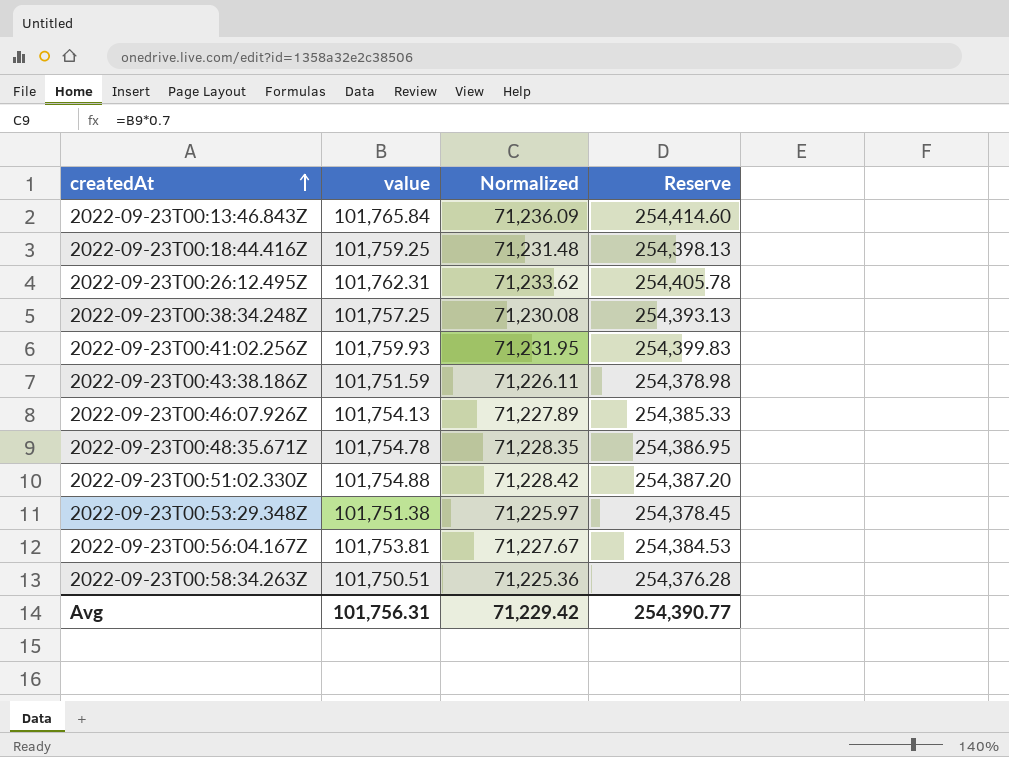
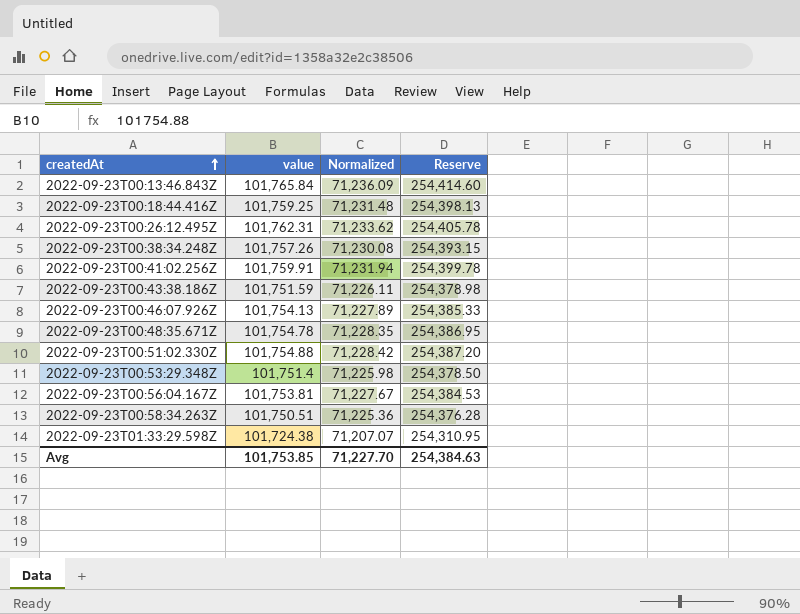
2022-09-23T00:38:34.248Z | value: 101,757.25 -> 101,757.26
2022-09-23T00:38:34.248Z | Reserve: 254,393.13 -> 254,393.15
2022-09-23T00:41:02.256Z | value: 101,759.93 -> 101,759.91
2022-09-23T00:41:02.256Z | Normalized: 71,231.95 -> 71,231.94
2022-09-23T00:41:02.256Z | Reserve: 254,399.83 -> 254,399.78
2022-09-23T00:53:29.348Z | value: 101,751.38 -> 101,751.4
2022-09-23T00:53:29.348Z | Normalized: 71,225.97 -> 71,225.98
2022-09-23T00:53:29.348Z | Reserve: 254,378.45 -> 254,378.50
row 2022-09-23T01:33:29.598Z: none -> 101,724.38 | 71,207.07 | 254,310.95
Avg | value: 101,756.31 -> 101,753.85
Avg | Normalized: 71,229.42 -> 71,227.70
Avg | Reserve: 254,390.77 -> 254,384.63

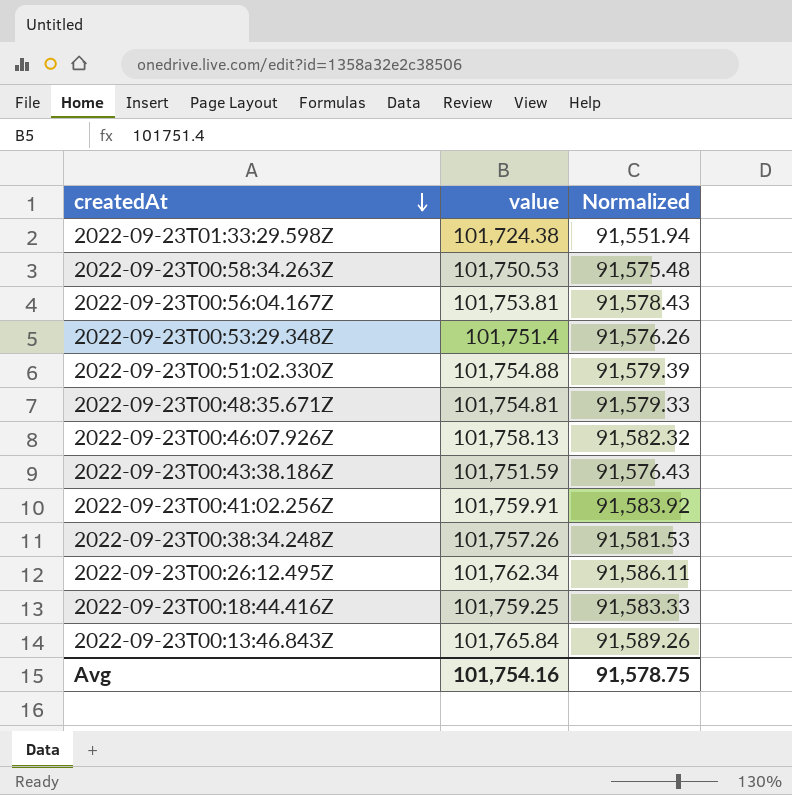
row order: createdAt ascending -> createdAt descending
column Reserve | formula: [value] * 2.5 -> none
column Normalized | formula: [value] * 0.7 -> [value] * 0.9
2022-09-23T00:58:34.263Z | value: 101,750.51 -> 101,750.53
2022-09-23T00:48:35.671Z | value: 101,754.78 -> 101,754.81
2022-09-23T00:46:07.926Z | value: 101,754.13 -> 101,758.13
2022-09-23T00:26:12.495Z | value: 101,762.31 -> 101,762.34
Avg | value: 101,753.85 -> 101,754.16
Avg | Normalized: 71,227.70 -> 91,578.75

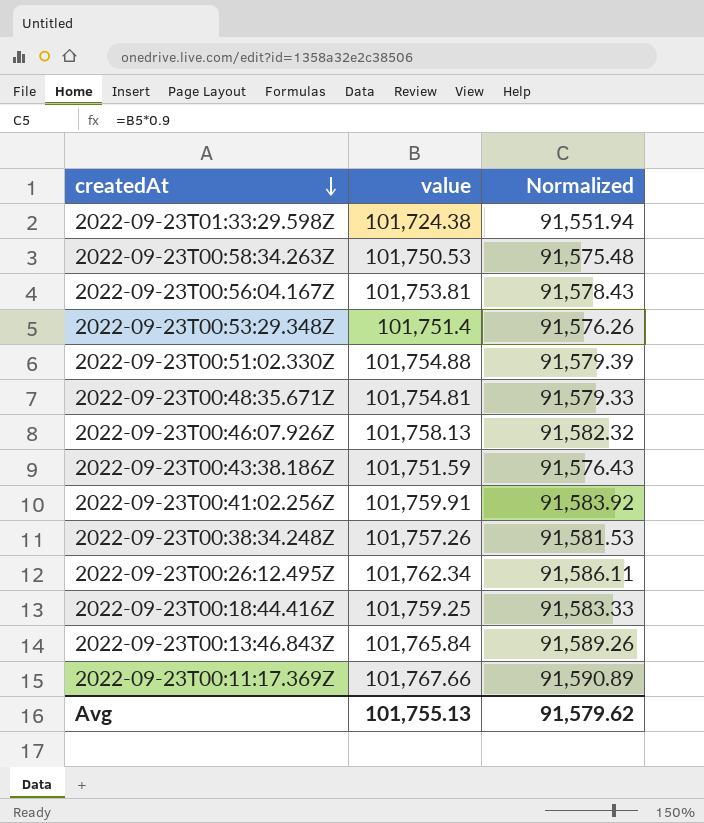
row 2022-09-23T00:11:17.369Z: none -> 101,767.66 | 91,590.89
Avg | value: 101,754.16 -> 101,755.13
Avg | Normalized: 91,578.75 -> 91,579.62

